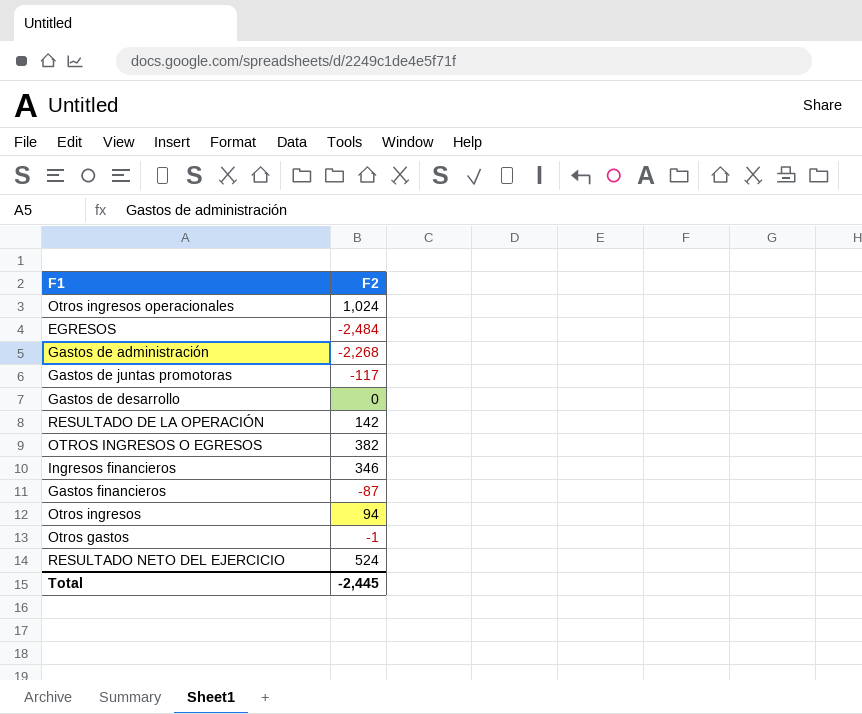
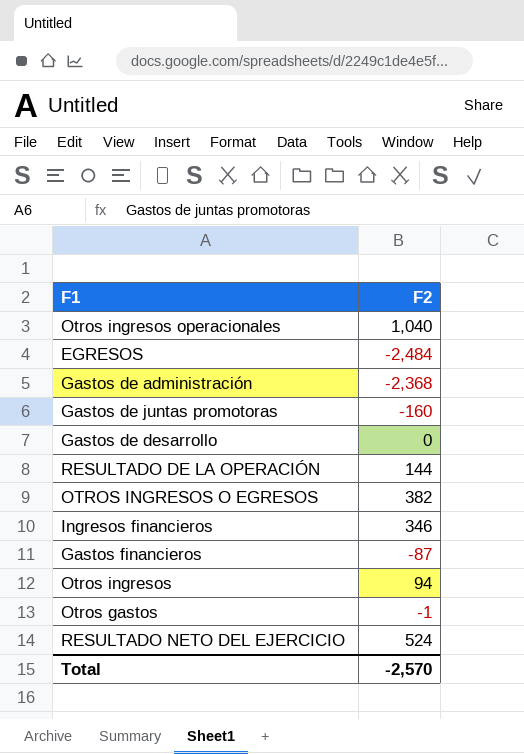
Otros ingresos operacionales | F2: 1,024 -> 1,040
Gastos de administración | F2: -2,268 -> -2,368
Gastos de juntas promotoras | F2: -117 -> -160
RESULTADO DE LA OPERACIÓN | F2: 142 -> 144
Total | F2: -2,445 -> -2,570

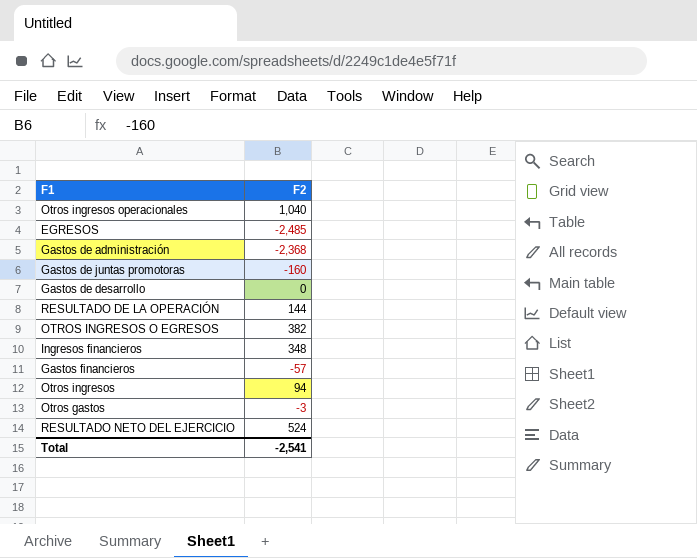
EGRESOS | F2: -2,484 -> -2,485
Ingresos financieros | F2: 346 -> 348
Gastos financieros | F2: -87 -> -57
Otros gastos | F2: -1 -> -3
Total | F2: -2,570 -> -2,541

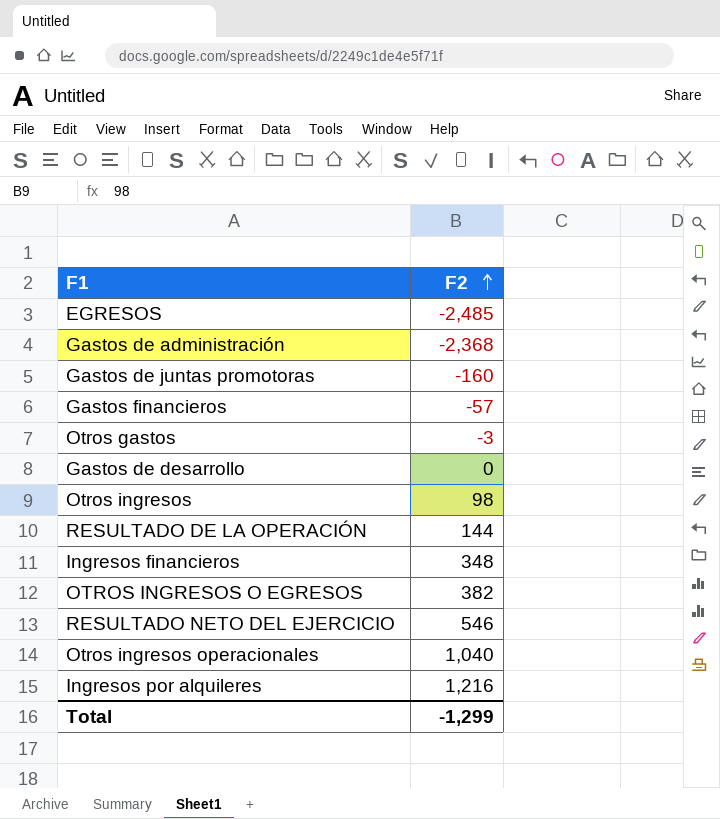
row order: none -> F2 ascending
Otros ingresos | F2: 94 -> 98
RESULTADO NETO DEL EJERCICIO | F2: 524 -> 546
row Ingresos por alquileres: none -> 1,216
Total | F2: -2,541 -> -1,299

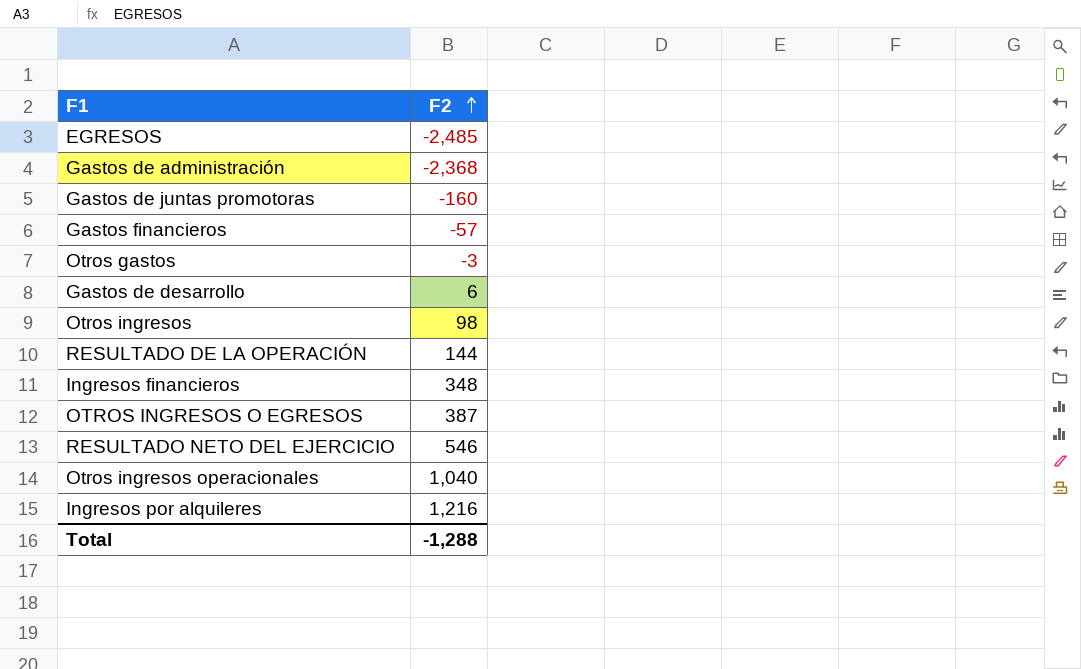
Gastos de desarrollo | F2: 0 -> 6
OTROS INGRESOS O EGRESOS | F2: 382 -> 387
Total | F2: -1,299 -> -1,288

